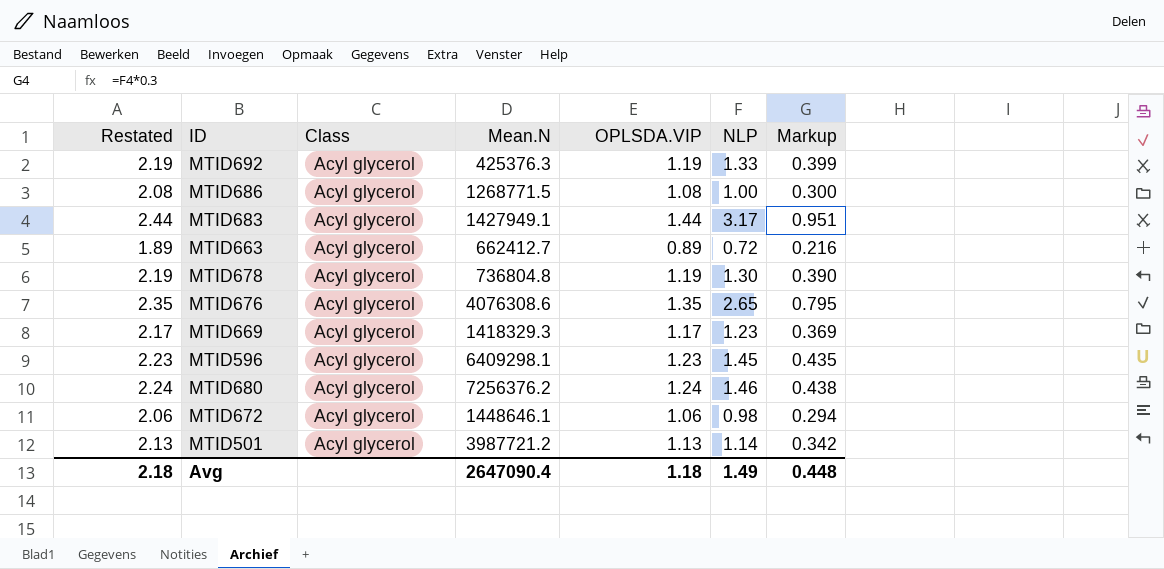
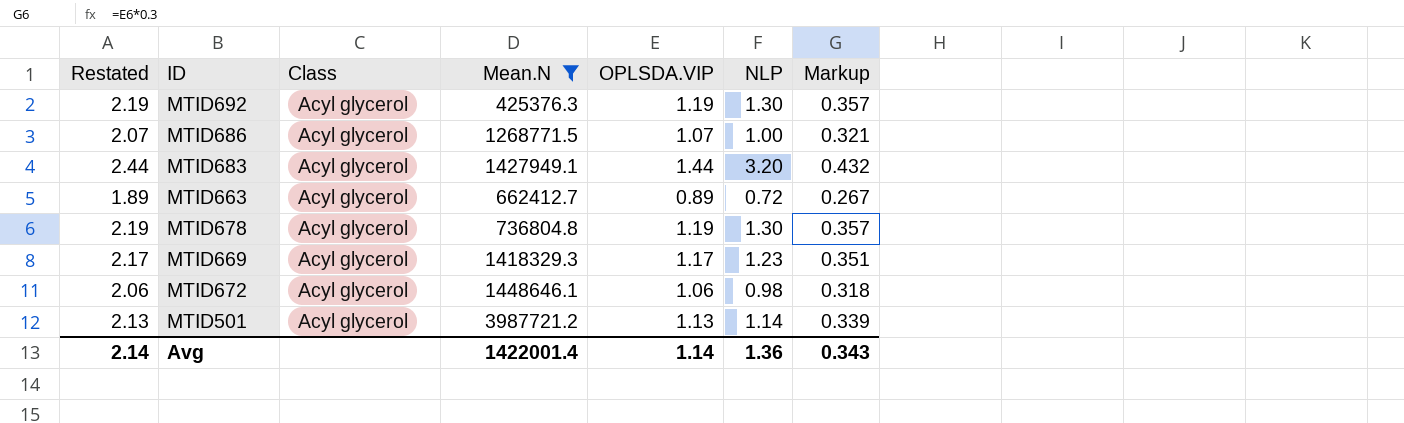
filter: none -> Mean.N <= 3987721.2
column Markup | formula: [NLP] * 0.3 -> [OPLSDA.VIP] * 0.3
MTID692 | NLP: 1.33 -> 1.30
MTID686 | Restated: 2.08 -> 2.07
MTID686 | OPLSDA.VIP: 1.08 -> 1.07
MTID683 | NLP: 3.17 -> 3.20
Avg | Restated: 2.18 -> 2.14
Avg | Mean.N: 2647090.4 -> 1422001.4
Avg | OPLSDA.VIP: 1.18 -> 1.14
Avg | NLP: 1.49 -> 1.36
Avg | Markup: 0.448 -> 0.343

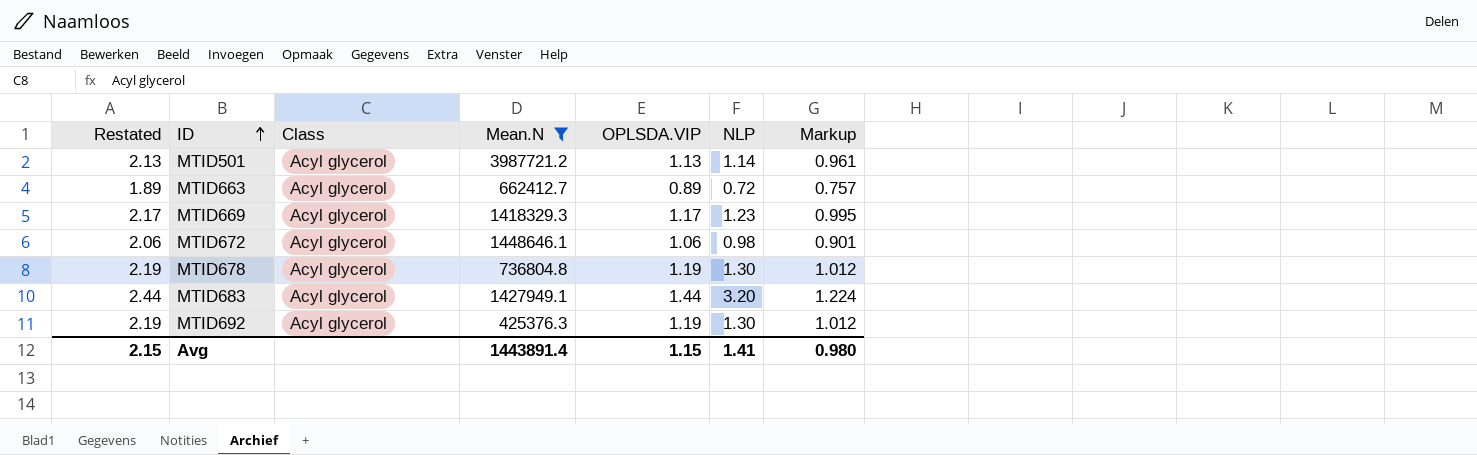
row order: none -> ID ascending
column Markup | formula: [OPLSDA.VIP] * 0.3 -> [OPLSDA.VIP] * 0.85
row MTID686: 2.07 | Acyl glycerol | 1268771.5 | 1.07 | 1.00 | 0.321 -> none
Avg | Restated: 2.14 -> 2.15
Avg | Mean.N: 1422001.4 -> 1443891.4
Avg | OPLSDA.VIP: 1.14 -> 1.15
Avg | NLP: 1.36 -> 1.41
Avg | Markup: 0.343 -> 0.980

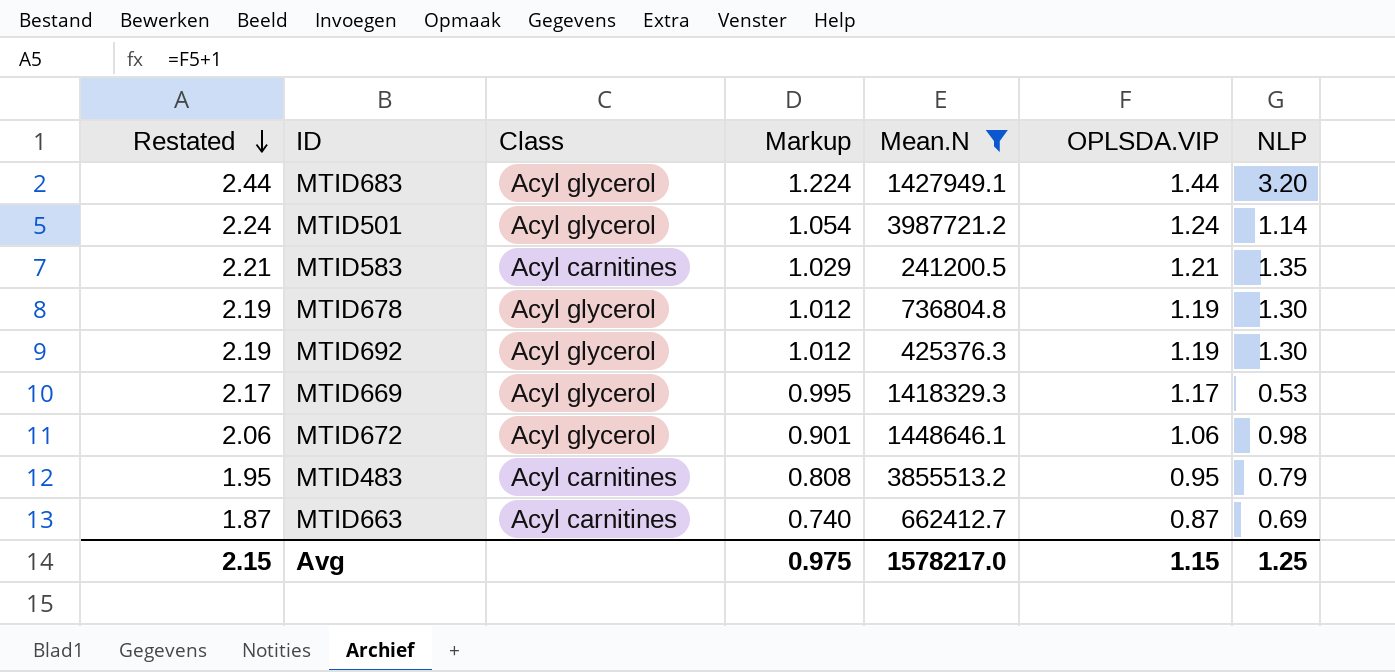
row order: ID ascending -> Restated descending
column Markup | position: 7 -> 4
MTID501 | Restated: 2.13 -> 2.24
MTID501 | Markup: 0.961 -> 1.054
MTID501 | OPLSDA.VIP: 1.13 -> 1.24
row MTID583: none -> 2.21 | Acyl carnitines | 1.029 | 241200.5 | 1.21 | 1.35
MTID669 | NLP: 1.23 -> 0.53
row MTID483: none -> 1.95 | Acyl carnitines | 0.808 | 3855513.2 | 0.95 | 0.79
MTID663 | Restated: 1.89 -> 1.87
MTID663 | Class: Acyl glycerol -> Acyl carnitines
MTID663 | Markup: 0.757 -> 0.740
MTID663 | OPLSDA.VIP: 0.89 -> 0.87
MTID663 | NLP: 0.72 -> 0.69
Avg | Markup: 0.980 -> 0.975
Avg | Mean.N: 1443891.4 -> 1578217.0
Avg | NLP: 1.41 -> 1.25

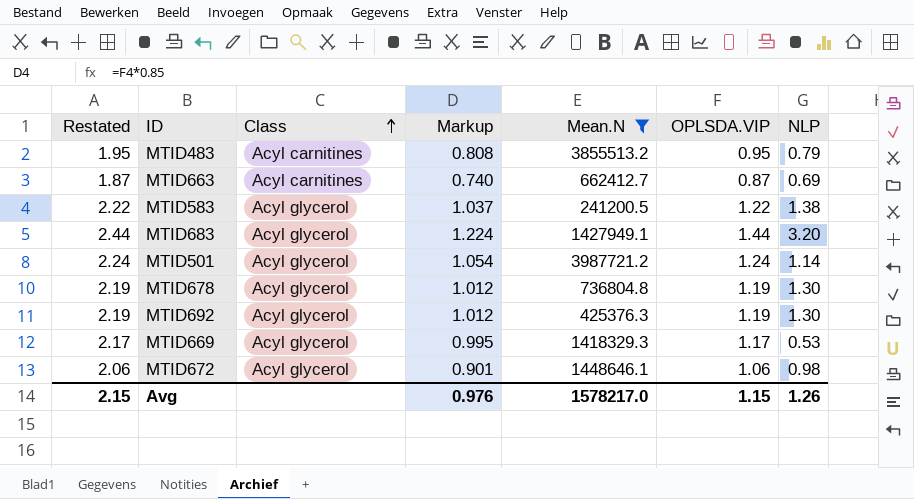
row order: Restated descending -> Class ascending
MTID583 | Restated: 2.21 -> 2.22
MTID583 | Class: Acyl carnitines -> Acyl glycerol
MTID583 | Markup: 1.029 -> 1.037
MTID583 | OPLSDA.VIP: 1.21 -> 1.22
MTID583 | NLP: 1.35 -> 1.38
Avg | Markup: 0.975 -> 0.976
Avg | NLP: 1.25 -> 1.26

